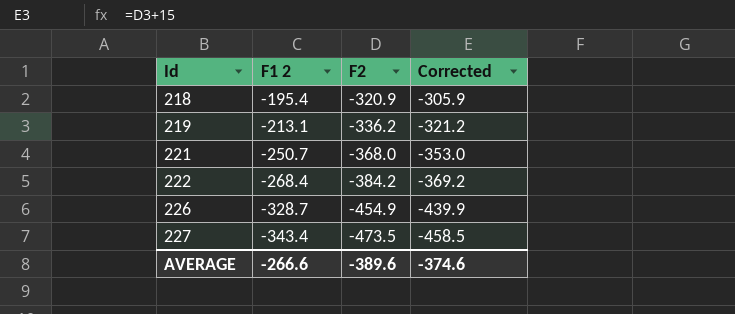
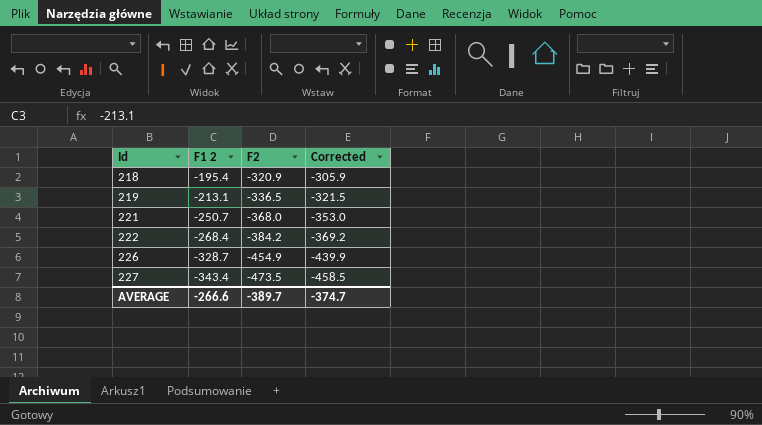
219 | F2: -336.2 -> -336.5
219 | Corrected: -321.2 -> -321.5
AVERAGE | F2: -389.6 -> -389.7
AVERAGE | Corrected: -374.6 -> -374.7

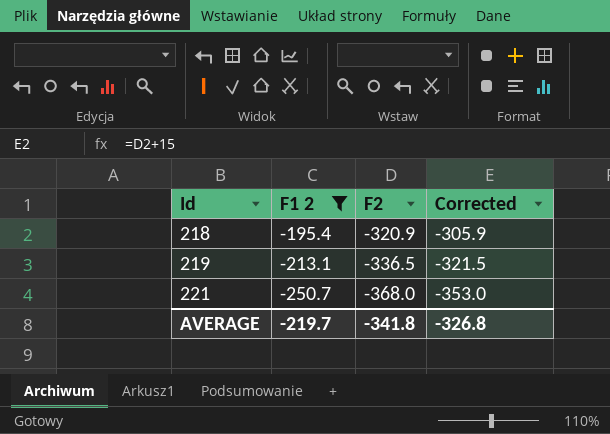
filter: none -> F1 2 >= -250.7
AVERAGE | F1 2: -266.6 -> -219.7
AVERAGE | F2: -389.7 -> -341.8
AVERAGE | Corrected: -374.7 -> -326.8

